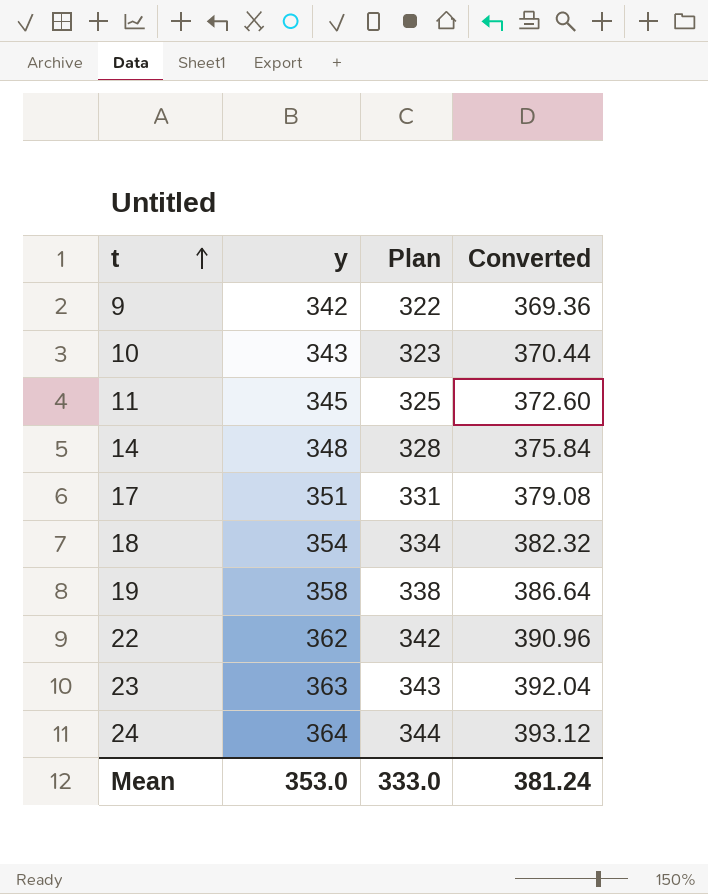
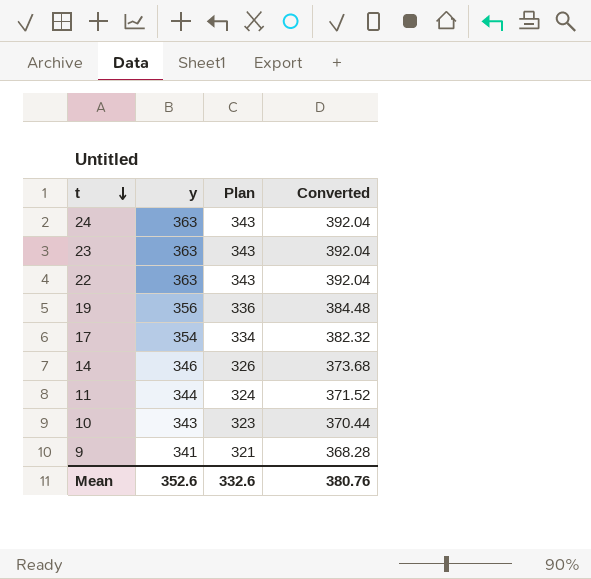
row order: t ascending -> t descending
row 18: 354 | 334 | 382.32 -> none
24 | y: 364 -> 363
24 | Plan: 344 -> 343
24 | Converted: 393.12 -> 392.04
22 | y: 362 -> 363
22 | Plan: 342 -> 343
22 | Converted: 390.96 -> 392.04
19 | y: 358 -> 356
19 | Plan: 338 -> 336
19 | Converted: 386.64 -> 384.48
17 | y: 351 -> 354
17 | Plan: 331 -> 334
17 | Converted: 379.08 -> 382.32
14 | y: 348 -> 346
14 | Plan: 328 -> 326
14 | Converted: 375.84 -> 373.68
11 | y: 345 -> 344
11 | Plan: 325 -> 324
11 | Converted: 372.60 -> 371.52
9 | y: 342 -> 341
9 | Plan: 322 -> 321
9 | Converted: 369.36 -> 368.28
Mean | y: 353.0 -> 352.6
Mean | Plan: 333.0 -> 332.6
Mean | Converted: 381.24 -> 380.76

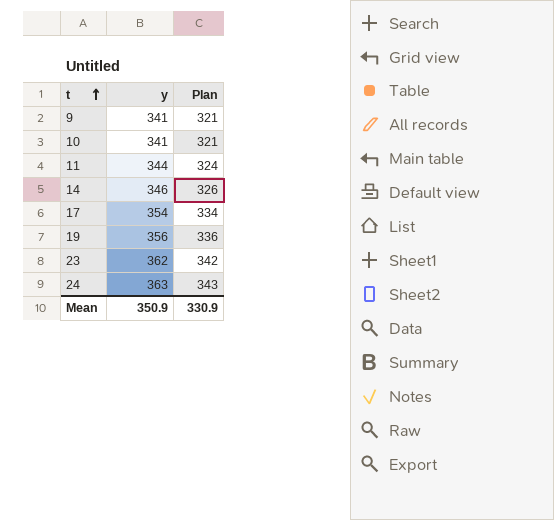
row order: t descending -> t ascending
column Converted | formula: [y] * 1.08 -> none
row 22: 363 | 343 | 392.04 -> none
10 | y: 343 -> 341
10 | Plan: 323 -> 321
23 | y: 363 -> 362
23 | Plan: 343 -> 342
Mean | y: 352.6 -> 350.9
Mean | Plan: 332.6 -> 330.9

